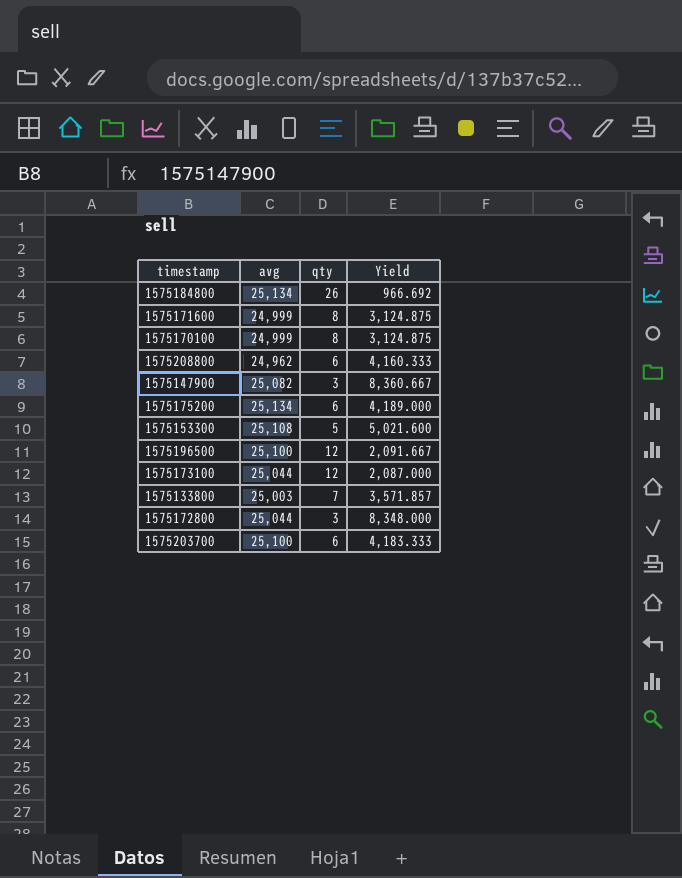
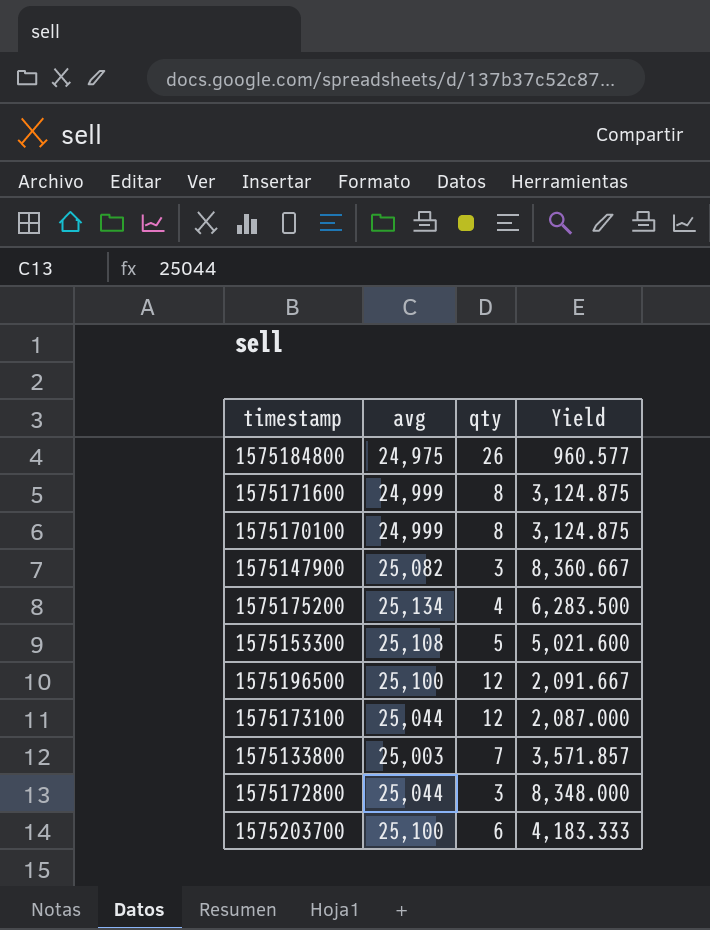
row 1575208800: 24,962 | 6 | 4,160.333 -> none
1575184800 | avg: 25,134 -> 24,975
1575184800 | Yield: 966.692 -> 960.577
1575175200 | qty: 6 -> 4
1575175200 | Yield: 4,189.000 -> 6,283.500

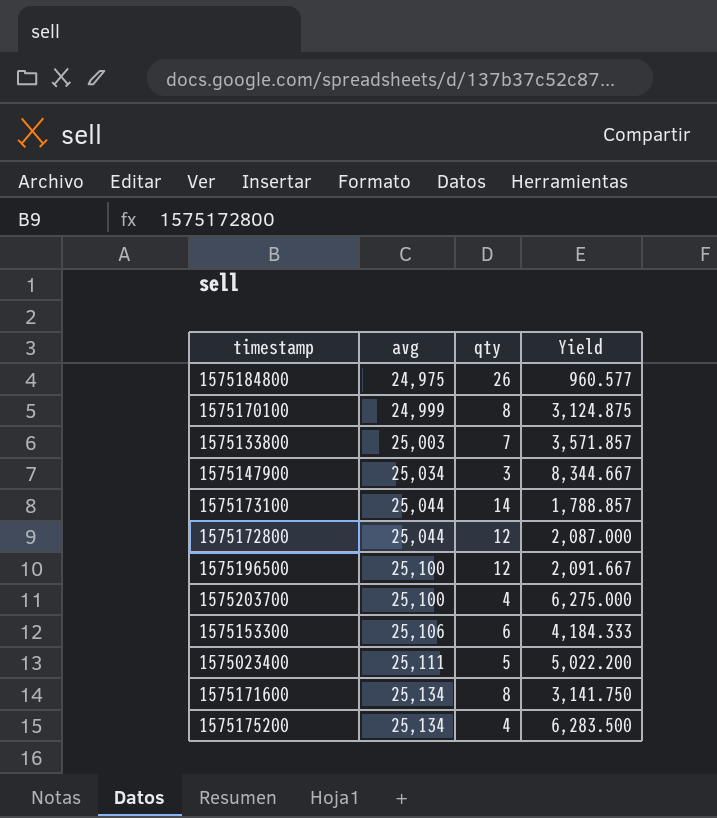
row order: none -> avg ascending
1575147900 | avg: 25,082 -> 25,034
1575147900 | Yield: 8,360.667 -> 8,344.667
1575173100 | qty: 12 -> 14
1575173100 | Yield: 2,087.000 -> 1,788.857
1575172800 | qty: 3 -> 12
1575172800 | Yield: 8,348.000 -> 2,087.000
1575203700 | qty: 6 -> 4
1575203700 | Yield: 4,183.333 -> 6,275.000
1575153300 | avg: 25,108 -> 25,106
1575153300 | qty: 5 -> 6
1575153300 | Yield: 5,021.600 -> 4,184.333
row 1575023400: none -> 25,111 | 5 | 5,022.200
1575171600 | avg: 24,999 -> 25,134
1575171600 | Yield: 3,124.875 -> 3,141.750

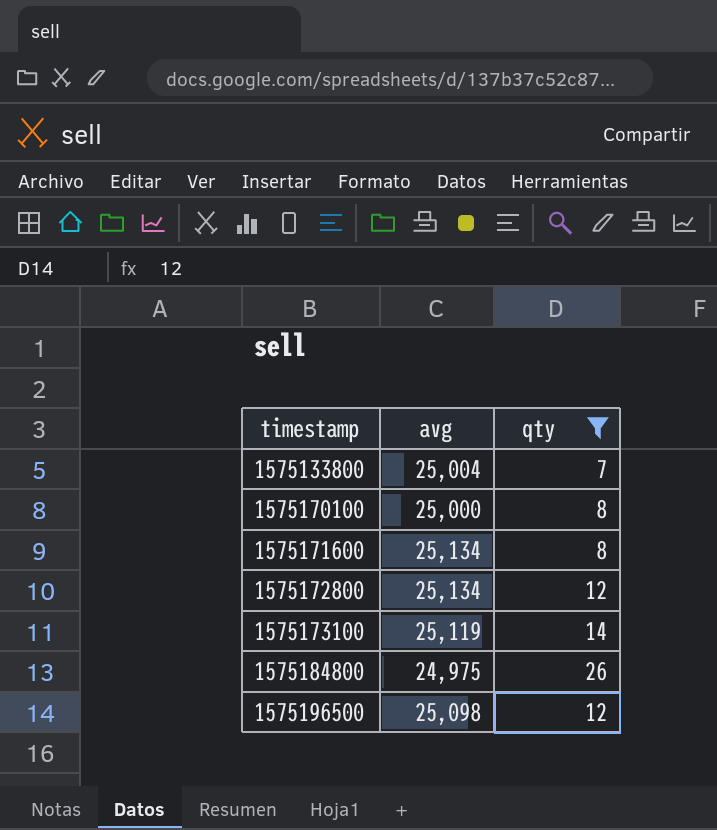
filter: none -> qty >= 7
row order: avg ascending -> timestamp ascending
column Yield | formula: [avg] / [qty] -> none
1575133800 | avg: 25,003 -> 25,004
1575170100 | avg: 24,999 -> 25,000
1575172800 | avg: 25,044 -> 25,134
1575173100 | avg: 25,044 -> 25,119
1575196500 | avg: 25,100 -> 25,098

